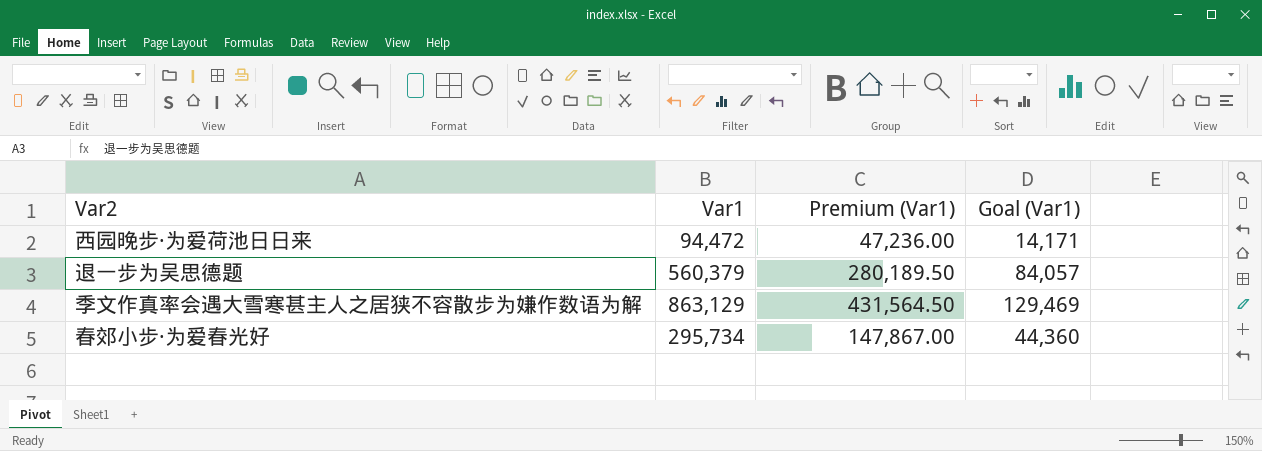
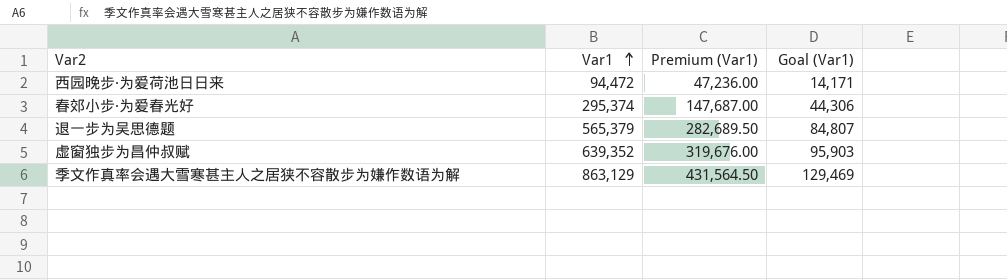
row order: none -> Var1 ascending
春郊小步·为爱春光好 | Var1: 295,734 -> 295,374
春郊小步·为爱春光好 | Premium (Var1): 147,867.00 -> 147,687.00
春郊小步·为爱春光好 | Goal (Var1): 44,360 -> 44,306
退一步为吴思德题 | Var1: 560,379 -> 565,379
退一步为吴思德题 | Premium (Var1): 280,189.50 -> 282,689.50
退一步为吴思德题 | Goal (Var1): 84,057 -> 84,807
row 虚窗独步为昌仲叔赋: none -> 639,352 | 319,676.00 | 95,903

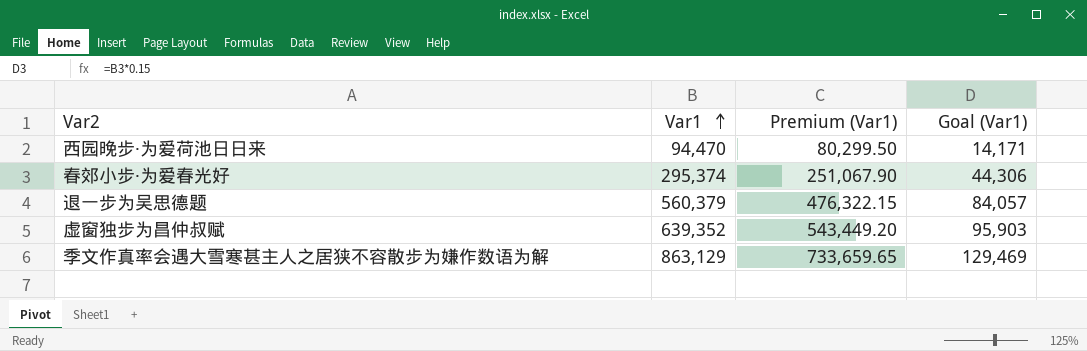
column Premium (Var1) | formula: [Var1] * 0.5 -> [Var1] * 0.85
西园晚步·为爱荷池日日来 | Var1: 94,472 -> 94,470
退一步为吴思德题 | Var1: 565,379 -> 560,379
退一步为吴思德题 | Goal (Var1): 84,807 -> 84,057

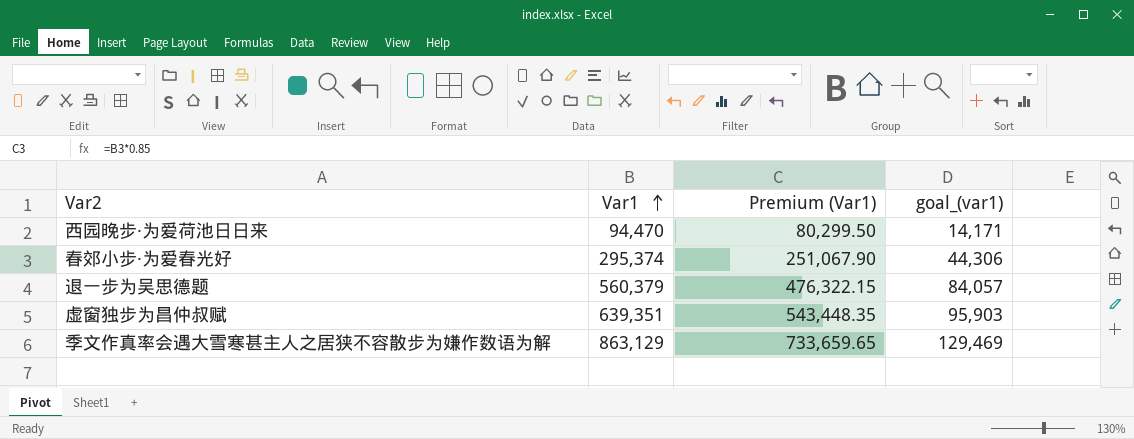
column name: Goal (Var1) -> goal_(var1)
虚窗独步为昌仲叔赋 | Var1: 639,352 -> 639,351
虚窗独步为昌仲叔赋 | Premium (Var1): 543,449.20 -> 543,448.35

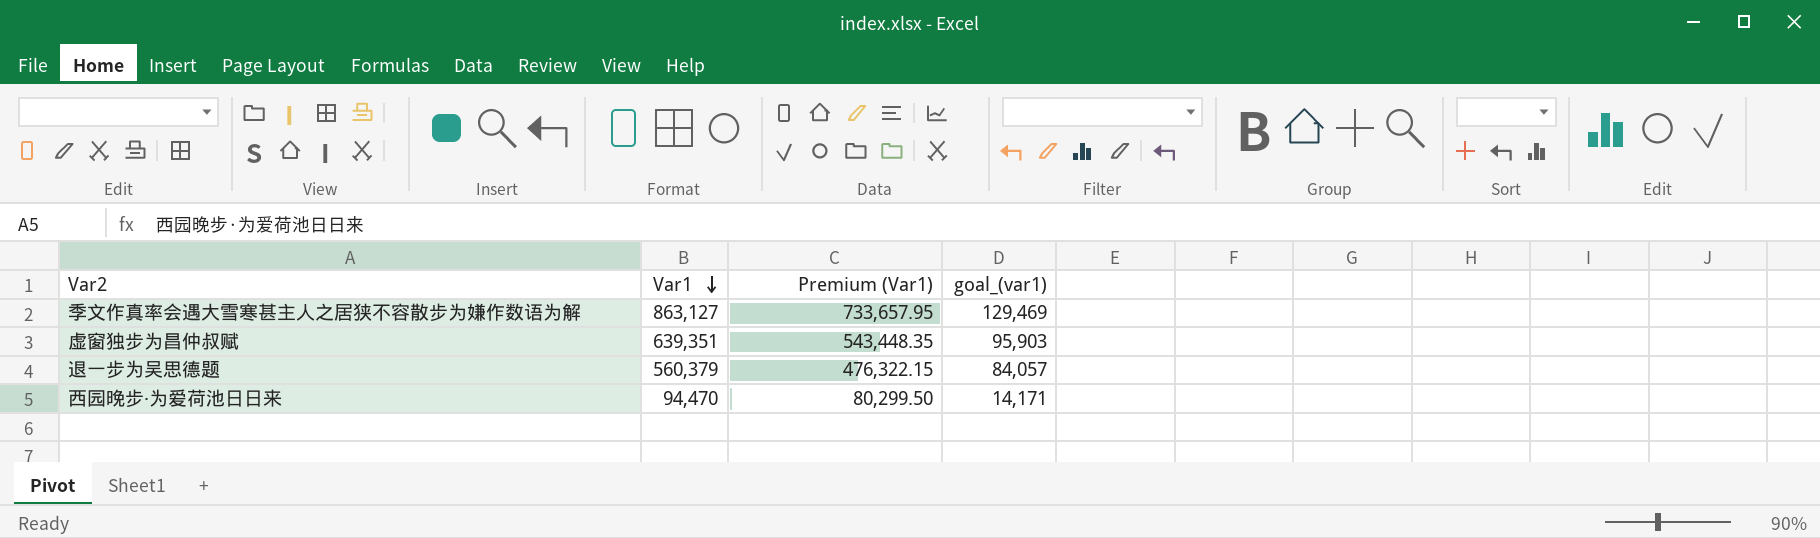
row order: Var1 ascending -> Var1 descending
row 春郊小步·为爱春光好: 295,374 | 251,067.90 | 44,306 -> none
季文作真率会遇大雪寒甚主人之居狭不容散步为嫌作数语为解 | Var1: 863,129 -> 863,127
季文作真率会遇大雪寒甚主人之居狭不容散步为嫌作数语为解 | Premium (Var1): 733,659.65 -> 733,657.95

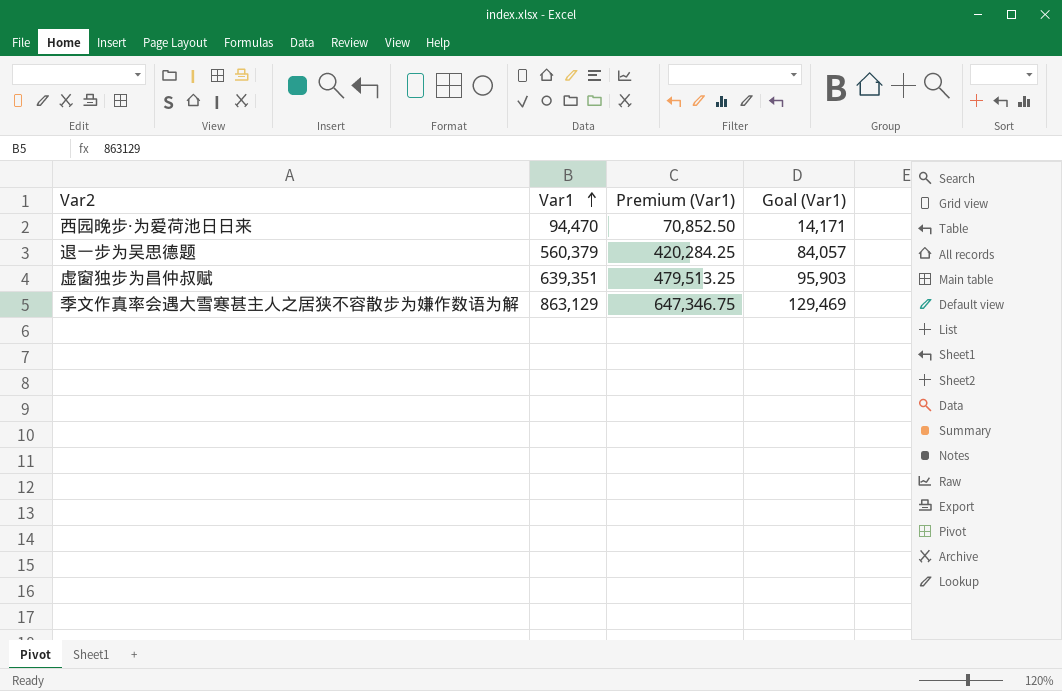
row order: Var1 descending -> Var1 ascending
column Premium (Var1) | formula: [Var1] * 0.85 -> [Var1] * 0.75
column name: goal_(var1) -> Goal (Var1)
季文作真率会遇大雪寒甚主人之居狭不容散步为嫌作数语为解 | Var1: 863,127 -> 863,129

